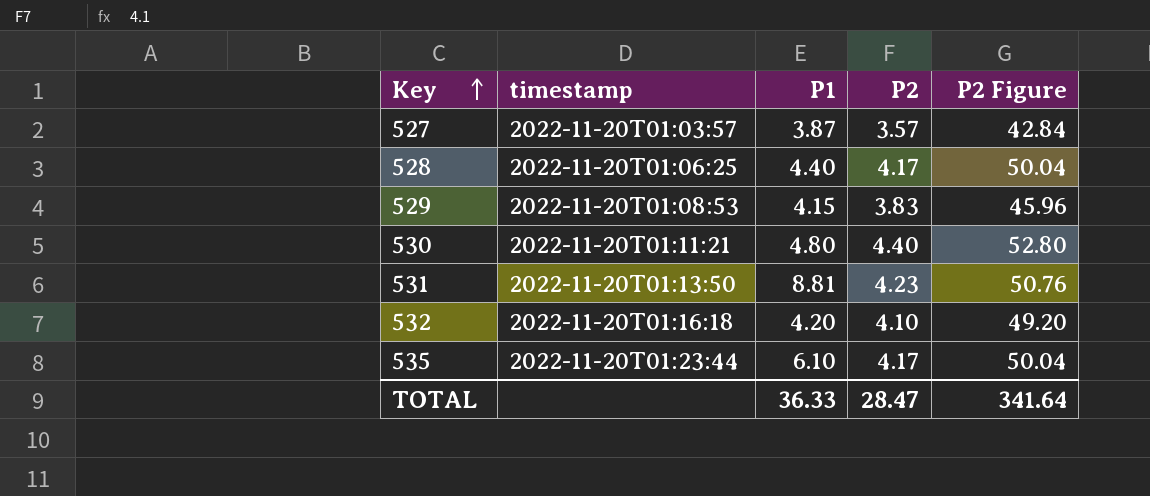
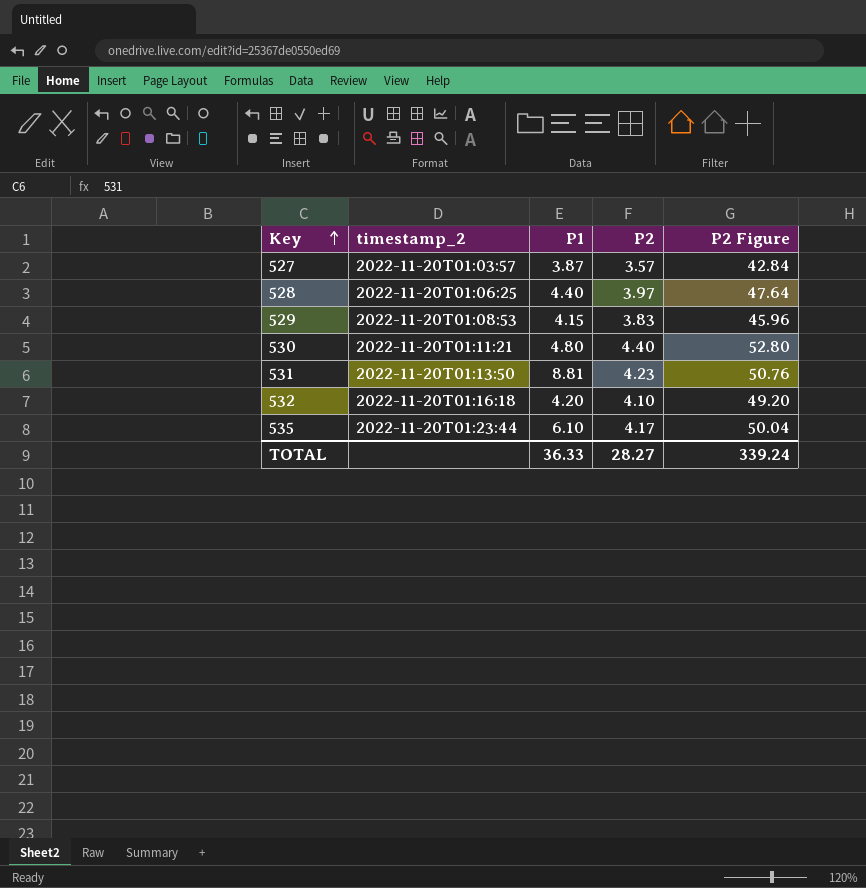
column name: timestamp -> timestamp_2
528 | P2: 4.17 -> 3.97
528 | P2 Figure: 50.04 -> 47.64
TOTAL | P2: 28.47 -> 28.27
TOTAL | P2 Figure: 341.64 -> 339.24

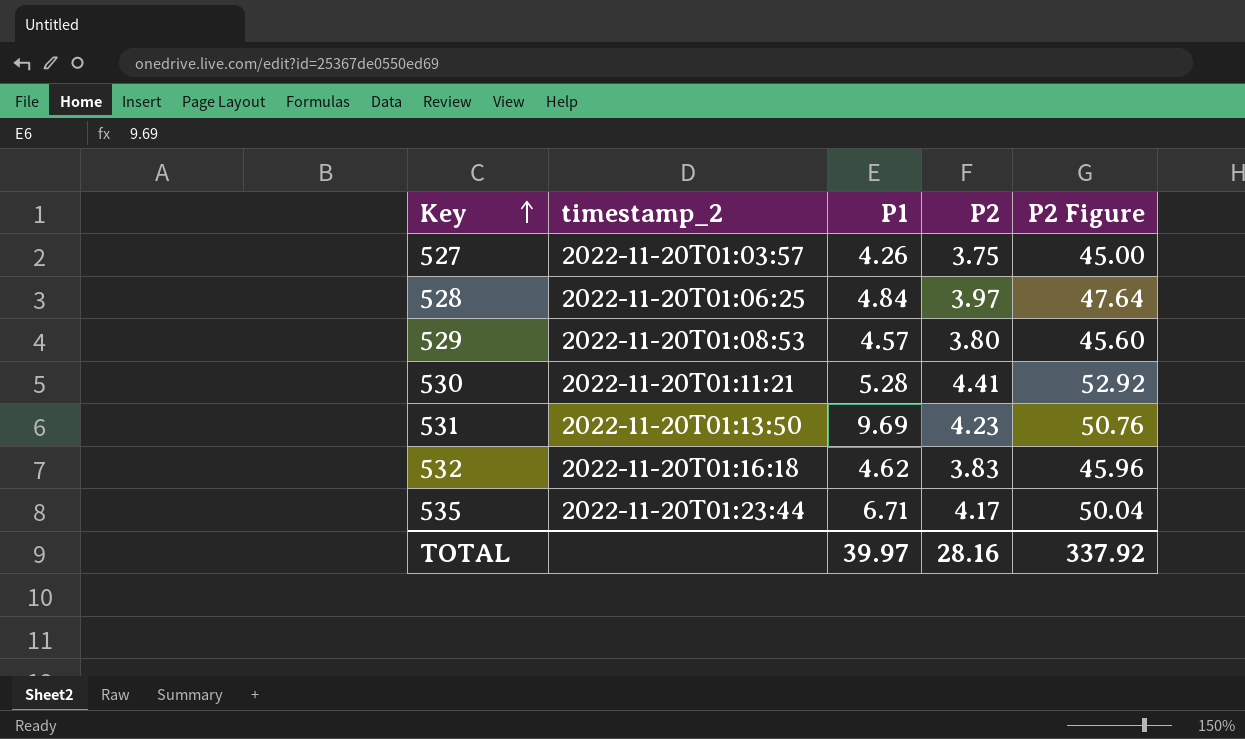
527 | P1: 3.87 -> 4.26
527 | P2: 3.57 -> 3.75
527 | P2 Figure: 42.84 -> 45.00
528 | P1: 4.40 -> 4.84
529 | P1: 4.15 -> 4.57
529 | P2: 3.83 -> 3.80
529 | P2 Figure: 45.96 -> 45.60
530 | P1: 4.80 -> 5.28
530 | P2: 4.40 -> 4.41
530 | P2 Figure: 52.80 -> 52.92
531 | P1: 8.81 -> 9.69
532 | P1: 4.20 -> 4.62
532 | P2: 4.10 -> 3.83
532 | P2 Figure: 49.20 -> 45.96
535 | P1: 6.10 -> 6.71
TOTAL | P1: 36.33 -> 39.97
TOTAL | P2: 28.27 -> 28.16
TOTAL | P2 Figure: 339.24 -> 337.92

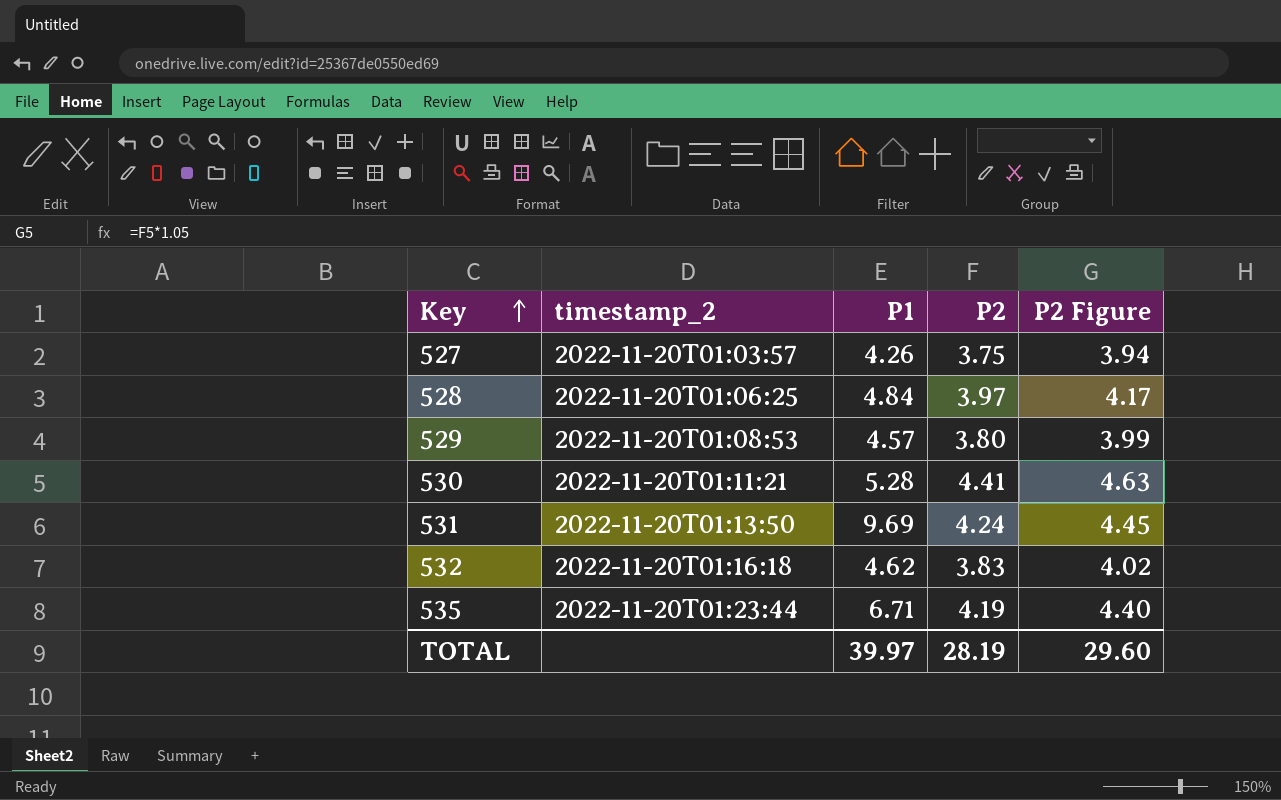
column P2 Figure | formula: [P2] * 12 -> [P2] * 1.05
531 | P2: 4.23 -> 4.24
535 | P2: 4.17 -> 4.19
TOTAL | P2: 28.16 -> 28.19
TOTAL | P2 Figure: 337.92 -> 29.60

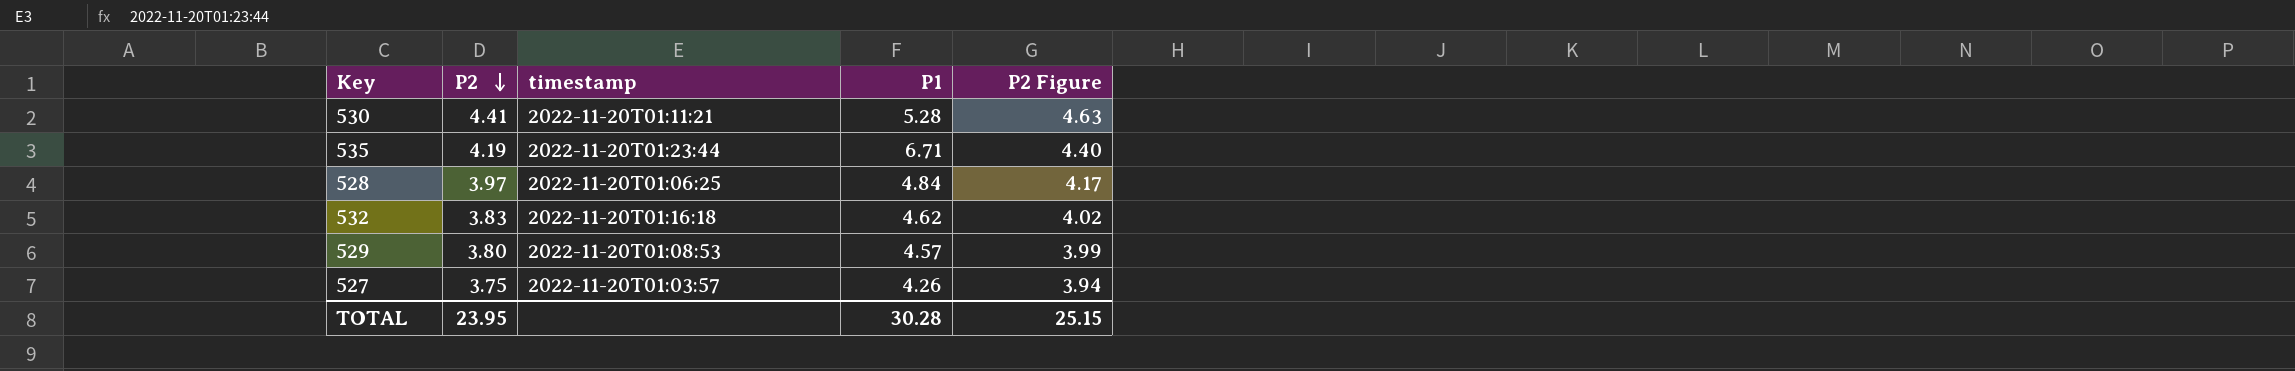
row order: Key ascending -> P2 descending
column P2 | position: 4 -> 2
column name: timestamp_2 -> timestamp
row 531: 2022-11-20T01:13:50 | 9.69 | 4.24 | 4.45 -> none
TOTAL | P2: 28.19 -> 23.95
TOTAL | P1: 39.97 -> 30.28
TOTAL | P2 Figure: 29.60 -> 25.15

